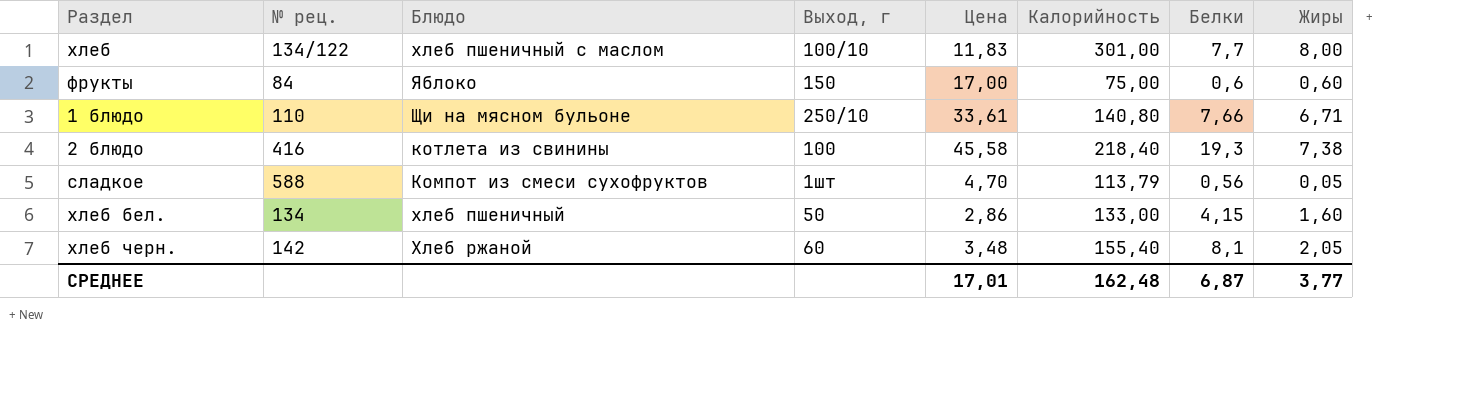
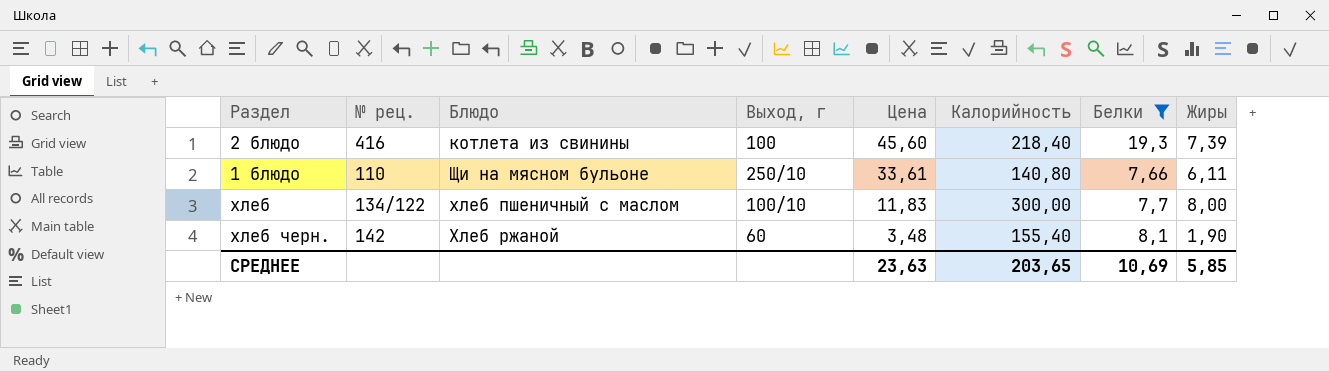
filter: none -> Белки >= 7,66
row order: none -> Цена descending
2 блюдо | Цена: 45,58 -> 45,60
2 блюдо | Жиры: 7,38 -> 7,39
1 блюдо | Жиры: 6,71 -> 6,11
хлеб | Калорийность: 301,00 -> 300,00
хлеб черн. | Жиры: 2,05 -> 1,90
СРЕДНЕЕ | Цена: 17,01 -> 23,63
СРЕДНЕЕ | Калорийность: 162,48 -> 203,65
СРЕДНЕЕ | Белки: 6,87 -> 10,69
СРЕДНЕЕ | Жиры: 3,77 -> 5,85

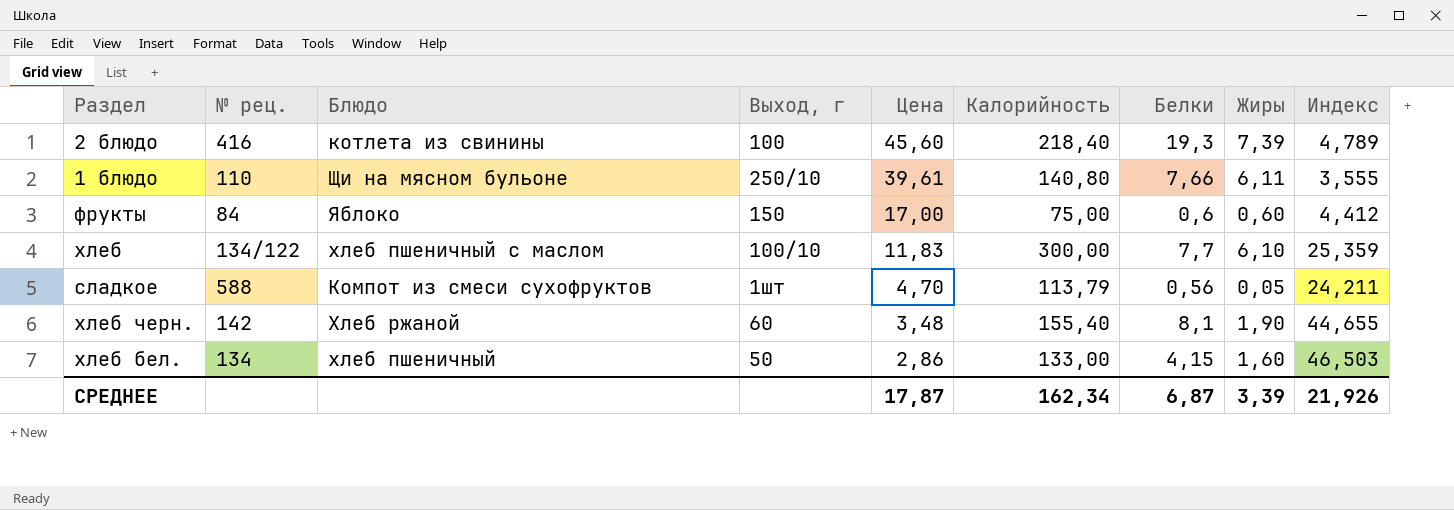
filter: Белки >= 7,66 -> none
column Индекс | formula: none -> [Калорийность] / [Цена]
1 блюдо | Цена: 33,61 -> 39,61
хлеб | Жиры: 8,00 -> 6,10
СРЕДНЕЕ | Цена: 23,63 -> 17,87
СРЕДНЕЕ | Калорийность: 203,65 -> 162,34
СРЕДНЕЕ | Белки: 10,69 -> 6,87
СРЕДНЕЕ | Жиры: 5,85 -> 3,39

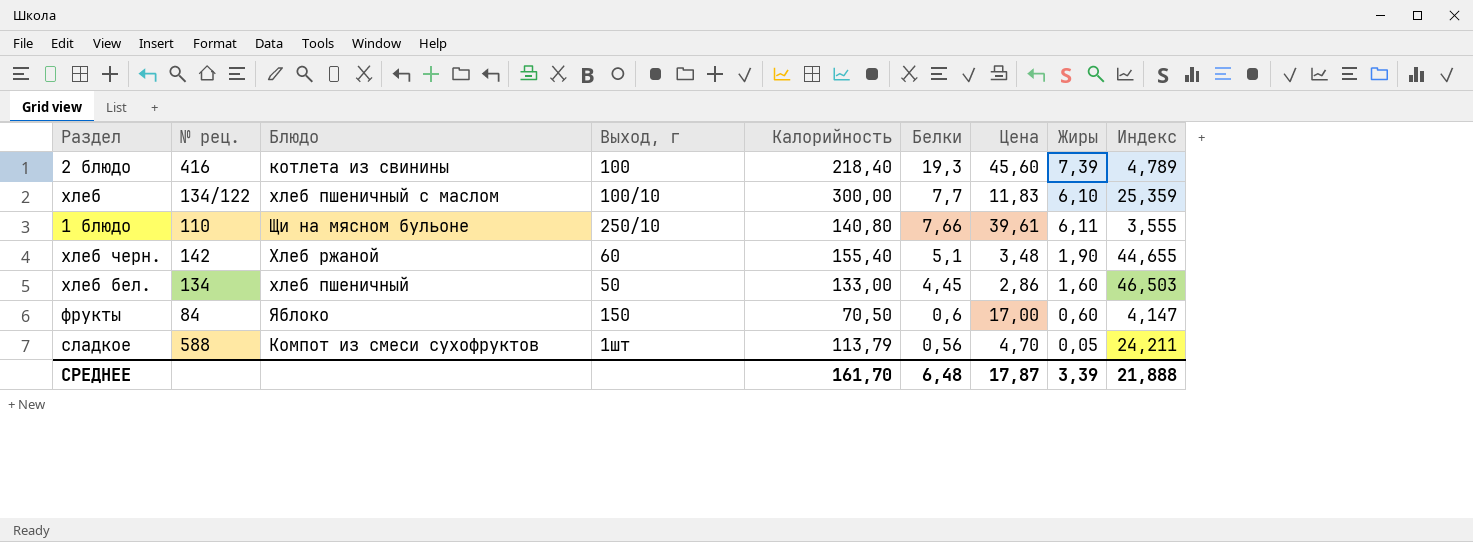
row order: Цена descending -> Белки descending
column Цена | position: 5 -> 7
хлеб черн. | Белки: 8,1 -> 5,1
хлеб бел. | Белки: 4,15 -> 4,45
фрукты | Калорийность: 75,00 -> 70,50
фрукты | Индекс: 4,412 -> 4,147
СРЕДНЕЕ | Калорийность: 162,34 -> 161,70
СРЕДНЕЕ | Белки: 6,87 -> 6,48
СРЕДНЕЕ | Индекс: 21,926 -> 21,888

